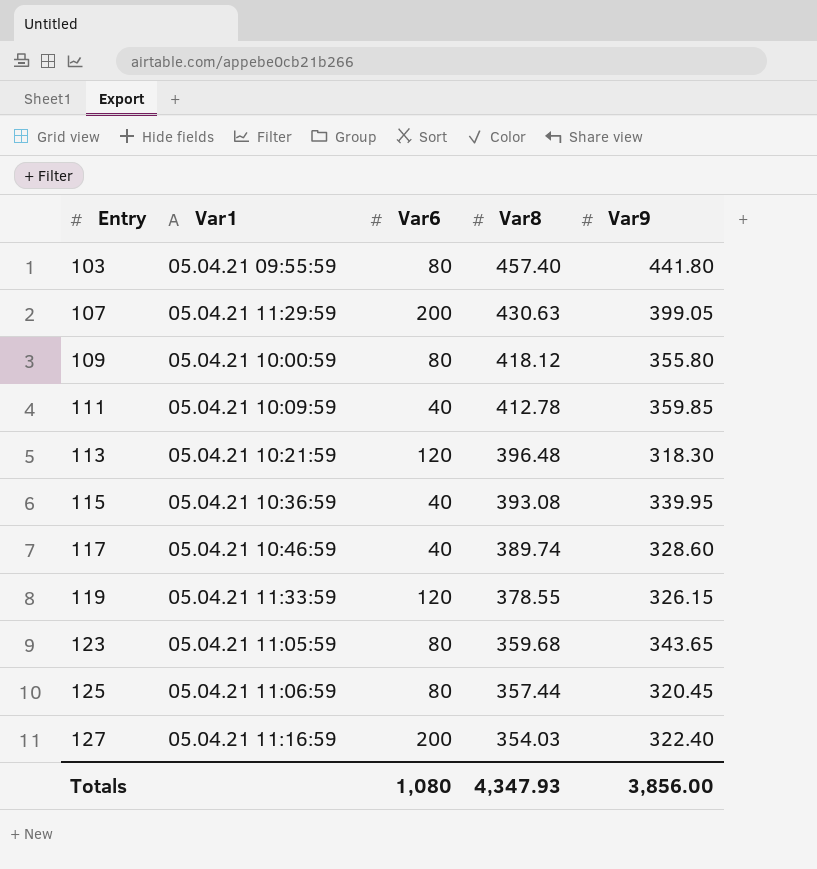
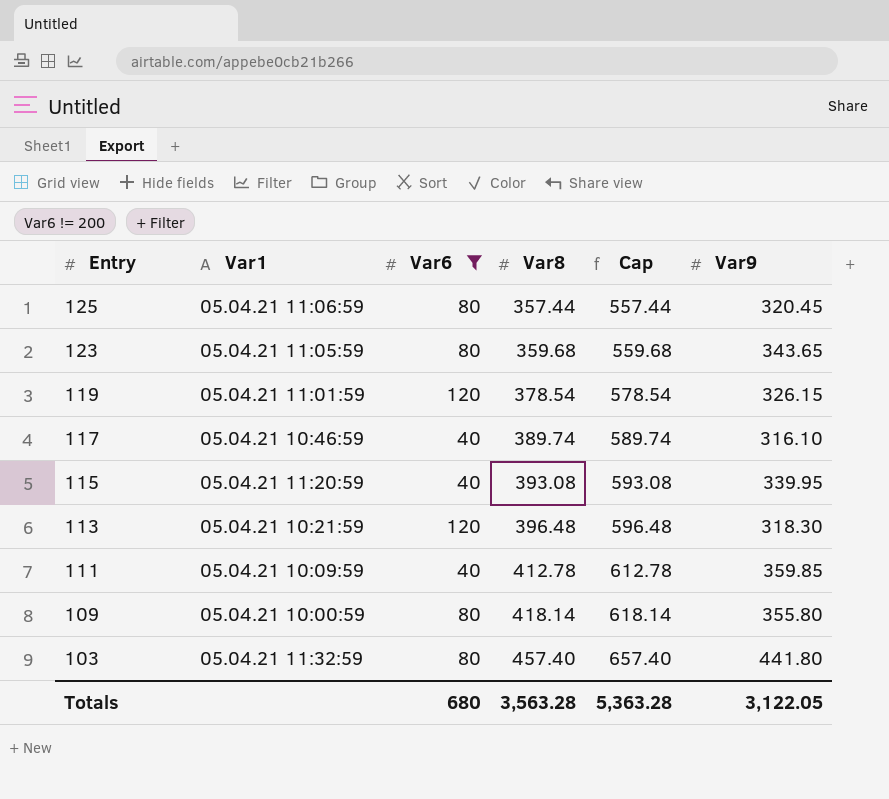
filter: none -> Var6 != 200
row order: Entry ascending -> Entry descending
column Cap | formula: none -> [Var8] + 200
119 | Var1: 05.04.21 11:33:59 -> 05.04.21 11:01:59
119 | Var8: 378.55 -> 378.54
117 | Var9: 328.60 -> 316.10
115 | Var1: 05.04.21 10:36:59 -> 05.04.21 11:20:59
109 | Var8: 418.12 -> 418.14
103 | Var1: 05.04.21 09:55:59 -> 05.04.21 11:32:59
Totals | Var6: 1,080 -> 680
Totals | Var8: 4,347.93 -> 3,563.28
Totals | Var9: 3,856.00 -> 3,122.05

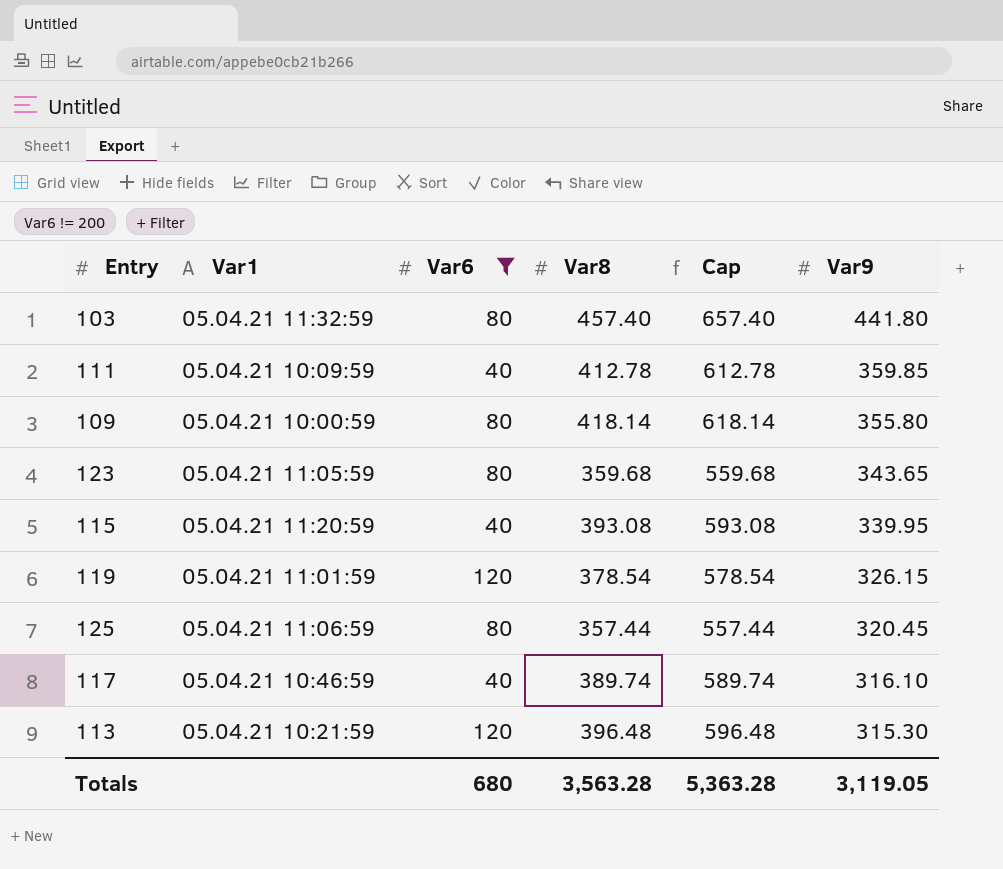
row order: Entry descending -> Var9 descending
113 | Var9: 318.30 -> 315.30
Totals | Var9: 3,122.05 -> 3,119.05

